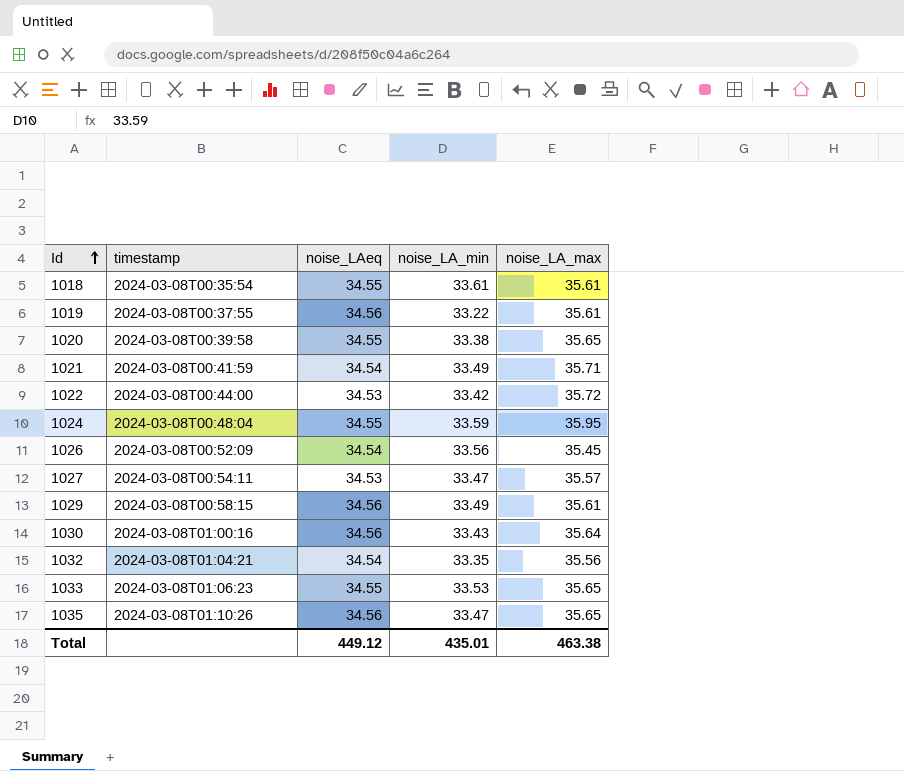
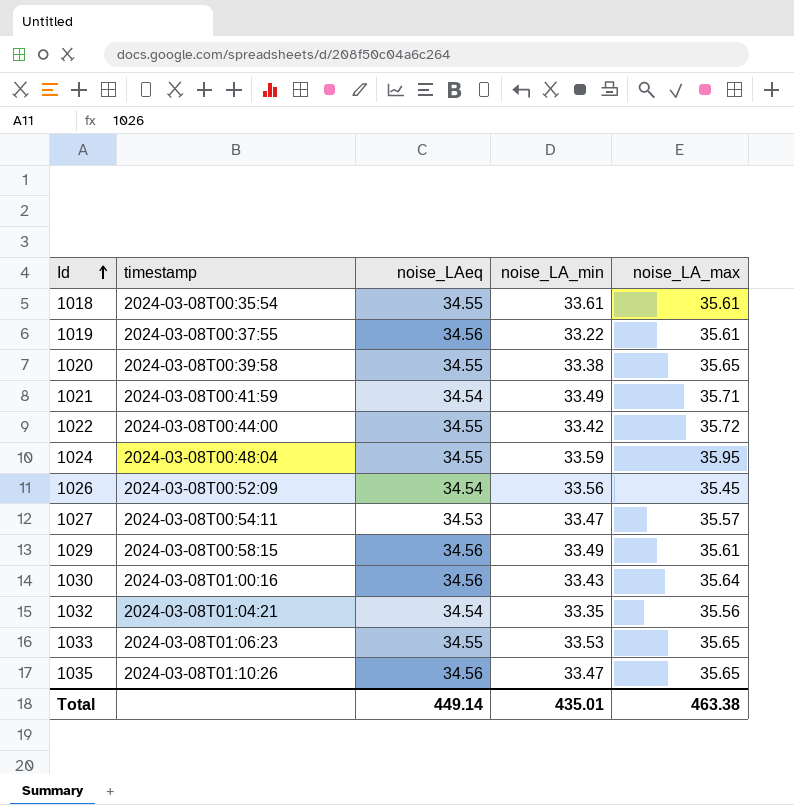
1022 | noise_LAeq: 34.53 -> 34.55
Total | noise_LAeq: 449.12 -> 449.14

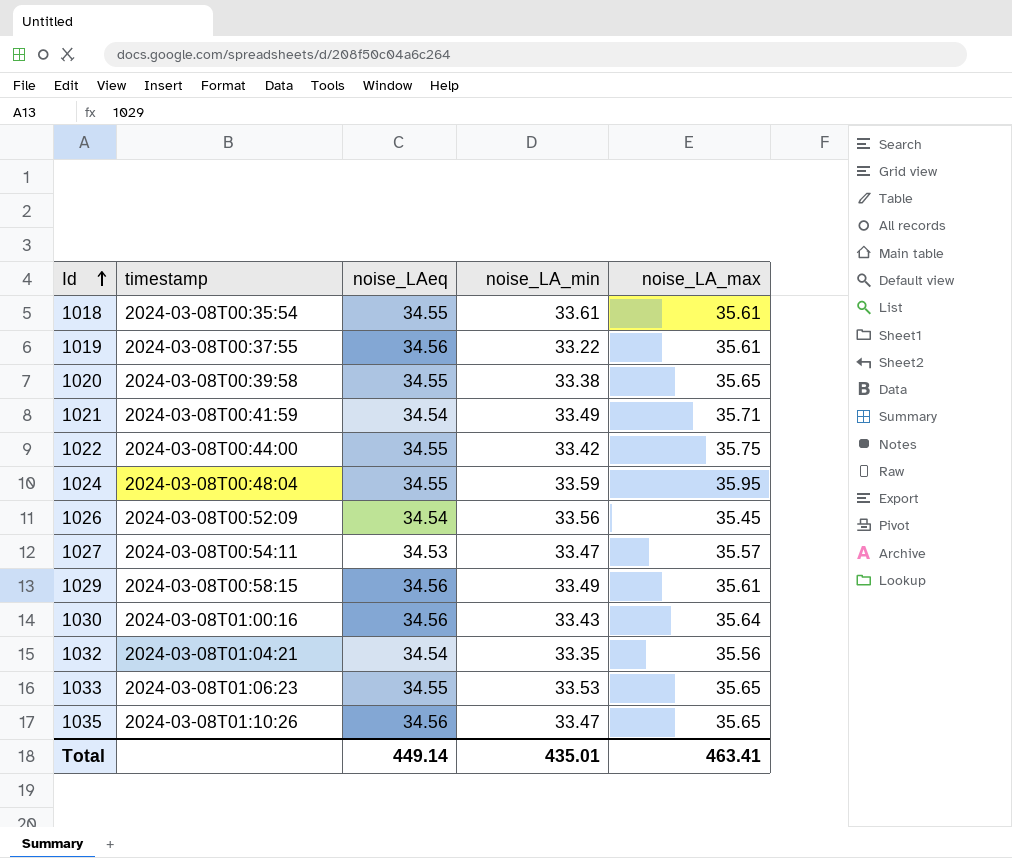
1022 | noise_LA_max: 35.72 -> 35.75
Total | noise_LA_max: 463.38 -> 463.41

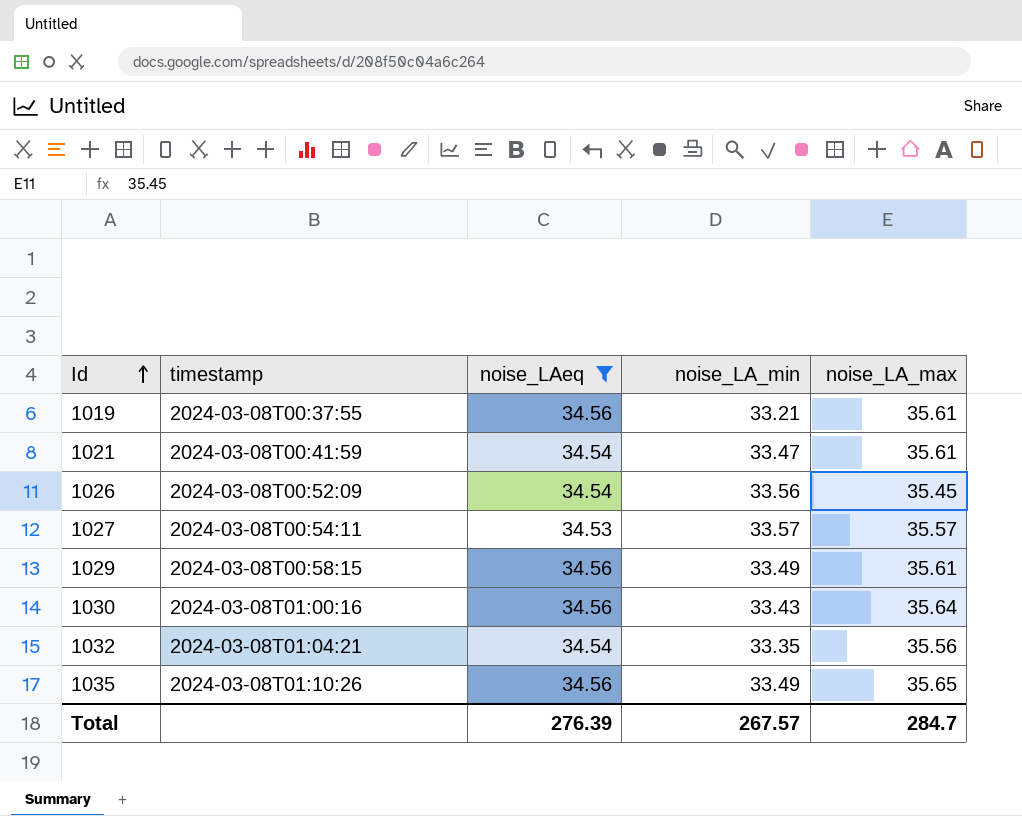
filter: none -> noise_LAeq != 34.55
1019 | noise_LA_min: 33.22 -> 33.21
1021 | noise_LA_min: 33.49 -> 33.47
1021 | noise_LA_max: 35.71 -> 35.61
1027 | noise_LA_min: 33.47 -> 33.57
1035 | noise_LA_min: 33.47 -> 33.49
Total | noise_LAeq: 449.14 -> 276.39
Total | noise_LA_min: 435.01 -> 267.57
Total | noise_LA_max: 463.41 -> 284.7

